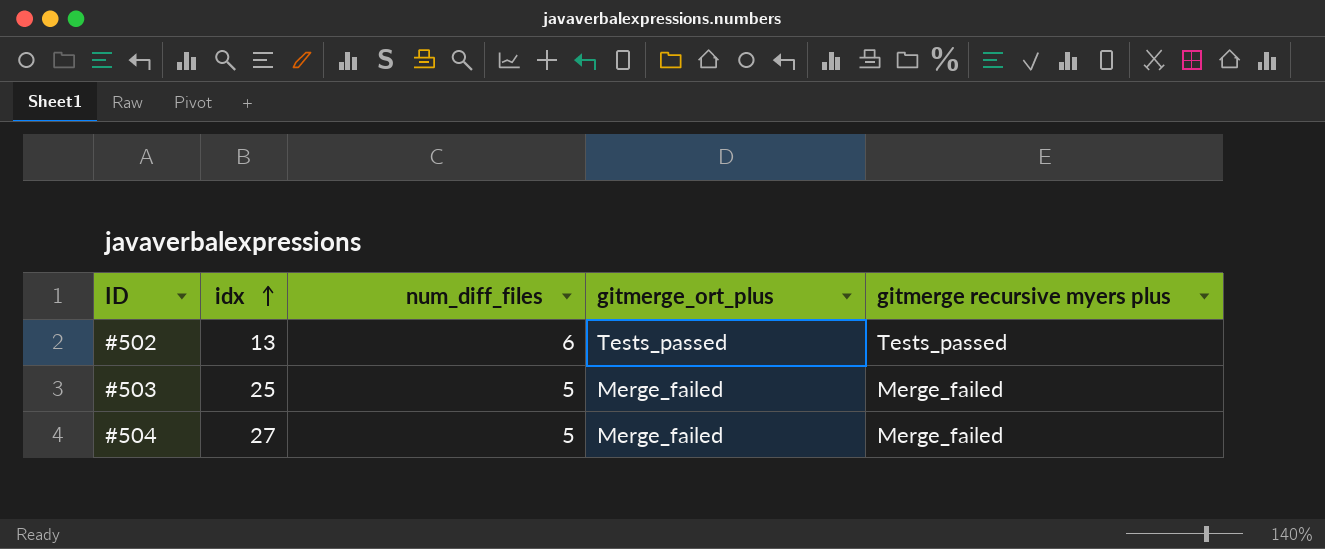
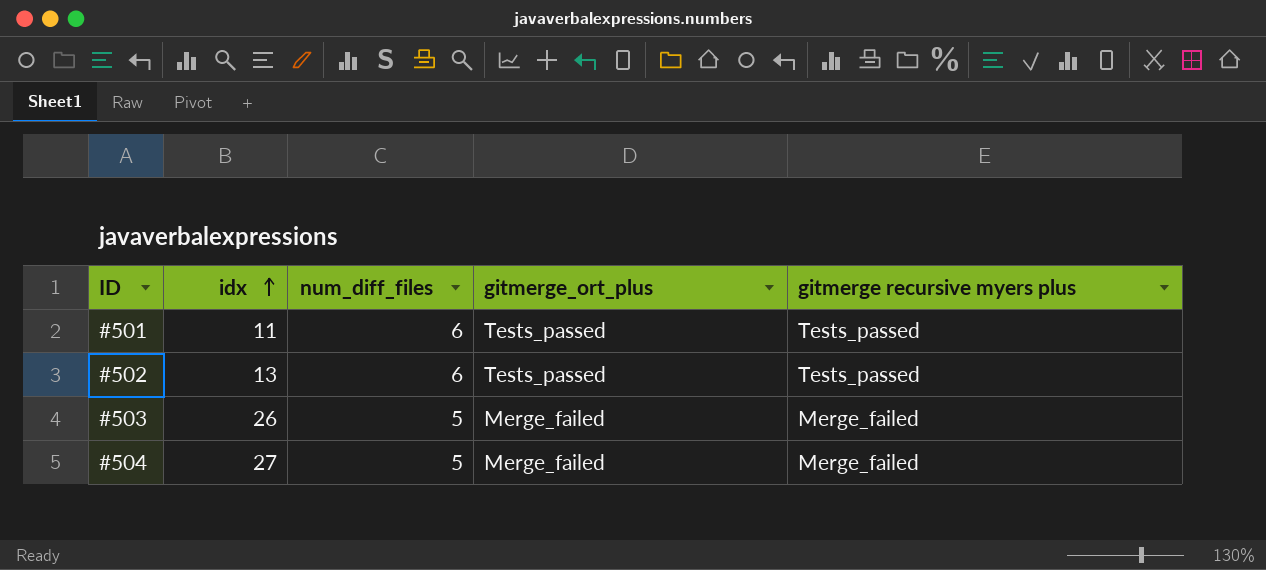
row #501: none -> 11 | 6 | Tests_passed | Tests_passed
#503 | idx: 25 -> 26

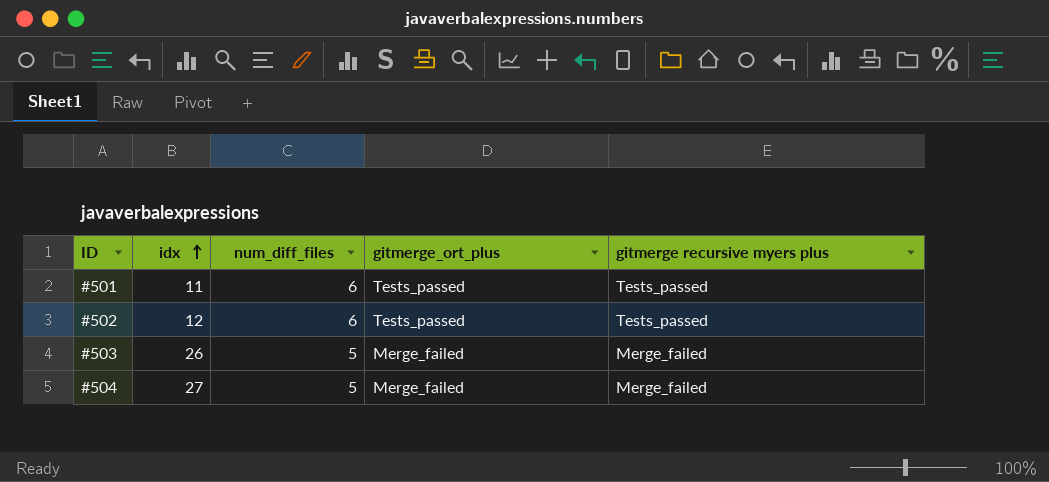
#502 | idx: 13 -> 12

